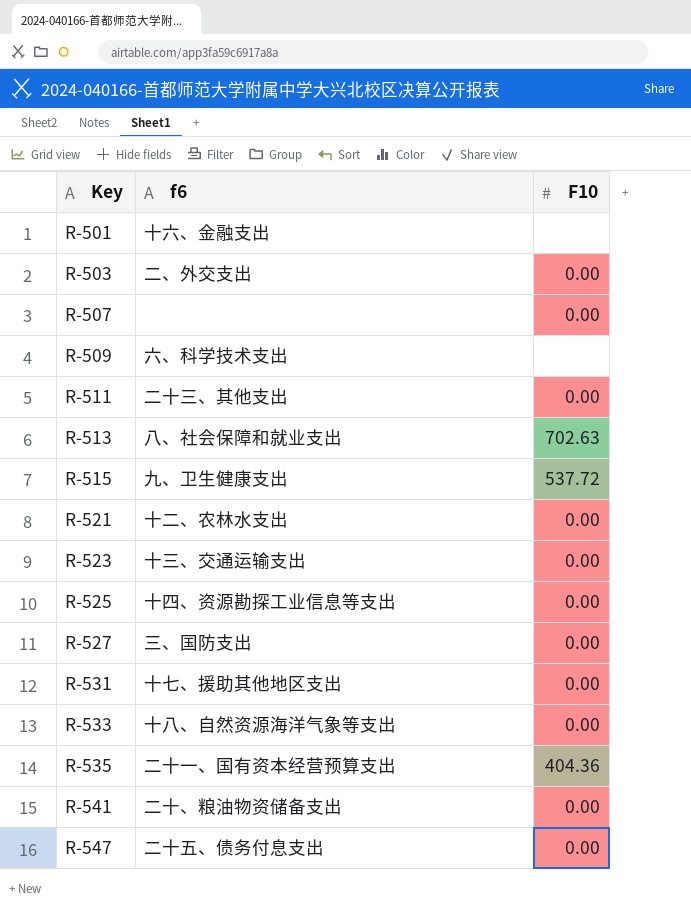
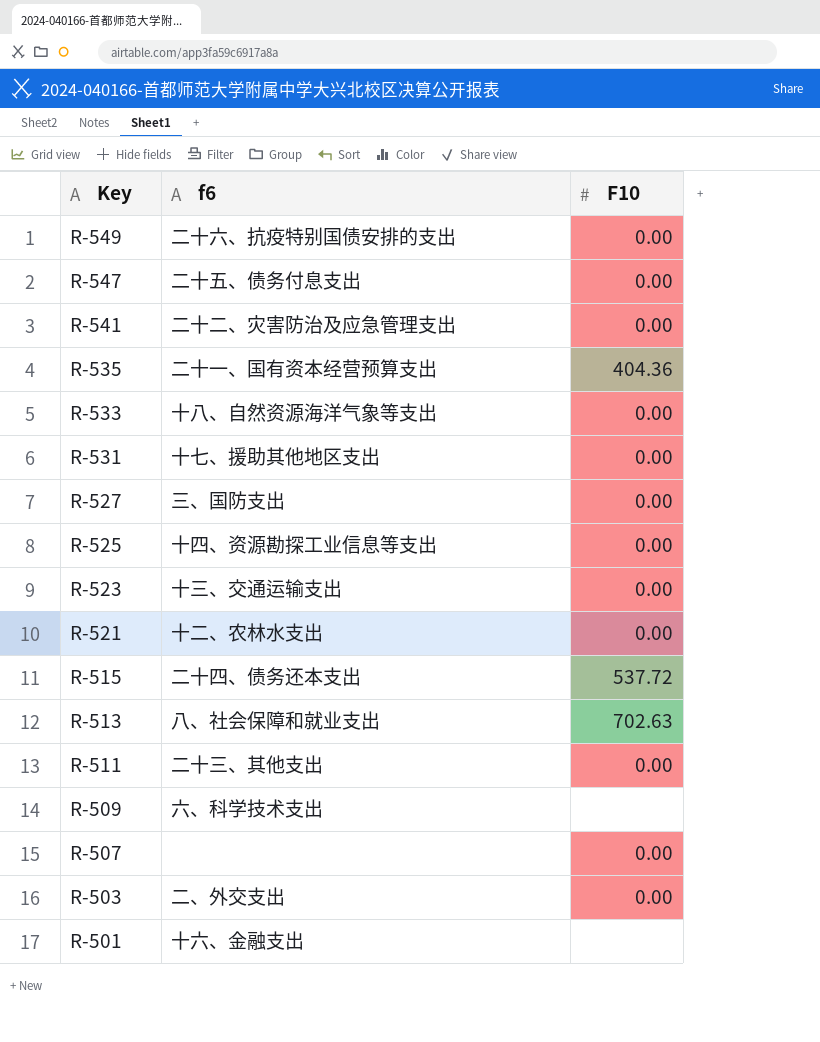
row order: Key ascending -> Key descending
row R-549: none -> 二十六、抗疫特别国债安排的支出 | 0.00
R-541 | f6: 二十、粮油物资储备支出 -> 二十二、灾害防治及应急管理支出
R-515 | f6: 九、卫生健康支出 -> 二十四、债务还本支出

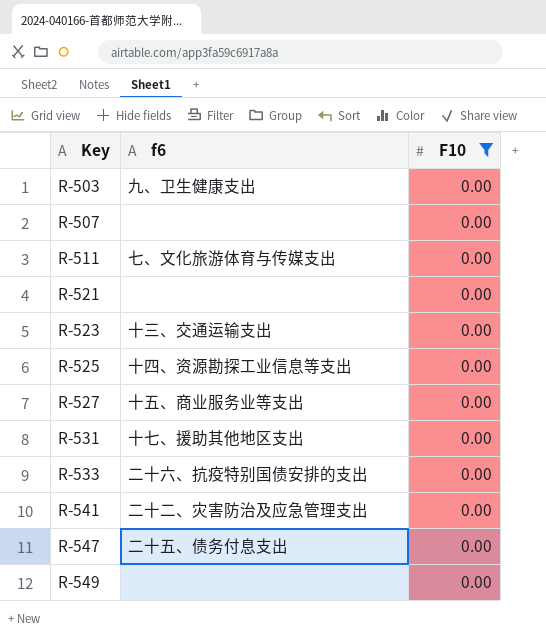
filter: none -> F10 = 0.00
row order: Key descending -> Key ascending
R-503 | f6: 二、外交支出 -> 九、卫生健康支出
R-511 | f6: 二十三、其他支出 -> 七、文化旅游体育与传媒支出
R-521 | f6: 十二、农林水支出 -> none
R-527 | f6: 三、国防支出 -> 十五、商业服务业等支出
R-533 | f6: 十八、自然资源海洋气象等支出 -> 二十六、抗疫特别国债安排的支出
R-549 | f6: 二十六、抗疫特别国债安排的支出 -> none

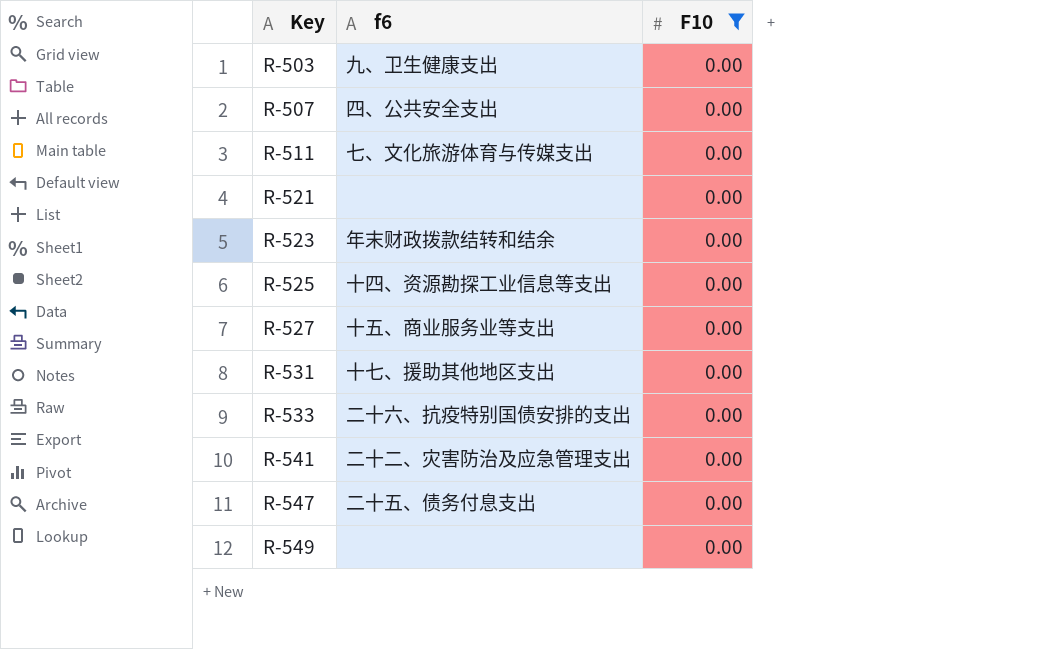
R-507 | f6: none -> 四、公共安全支出
R-523 | f6: 十三、交通运输支出 -> 年末财政拨款结转和结余

